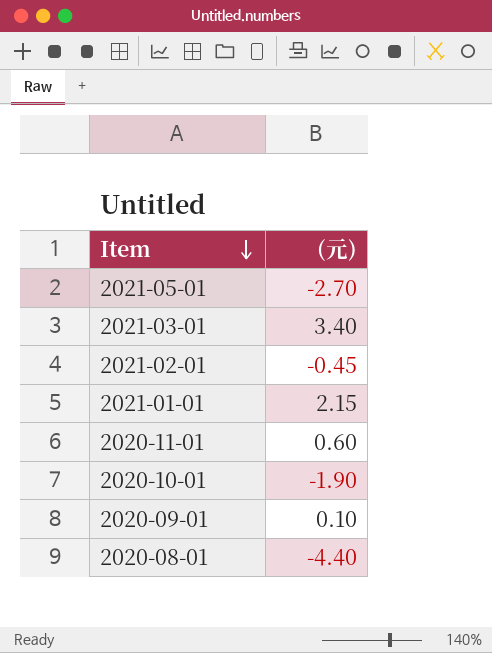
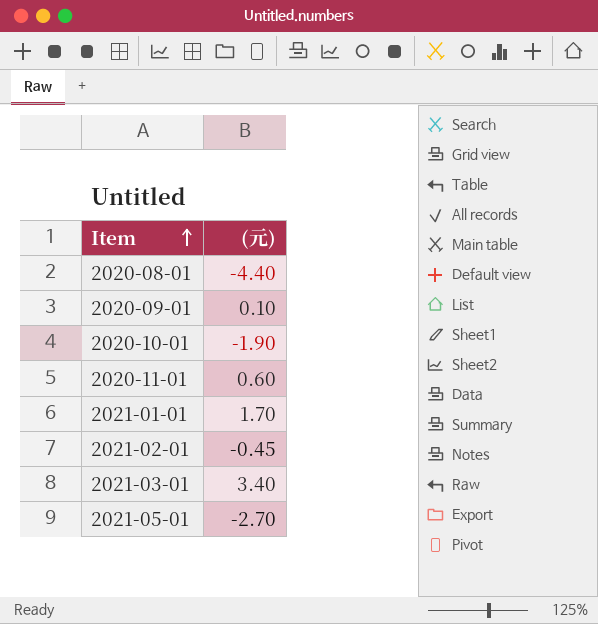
row order: Item descending -> Item ascending
2021-01-01 | (元): 2.15 -> 1.70

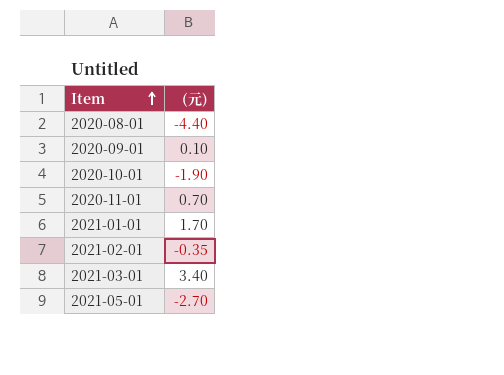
2020-11-01 | (元): 0.60 -> 0.70
2021-02-01 | (元): -0.45 -> -0.35

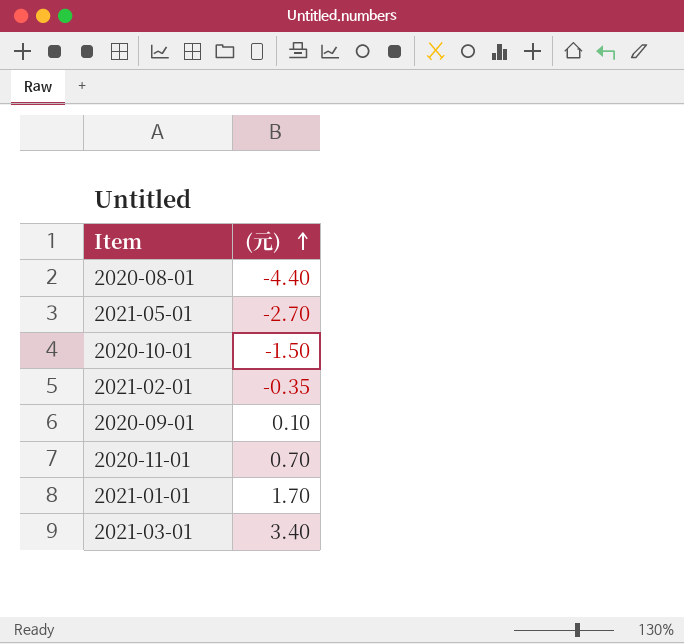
row order: Item ascending -> (元) ascending
2020-10-01 | (元): -1.90 -> -1.50

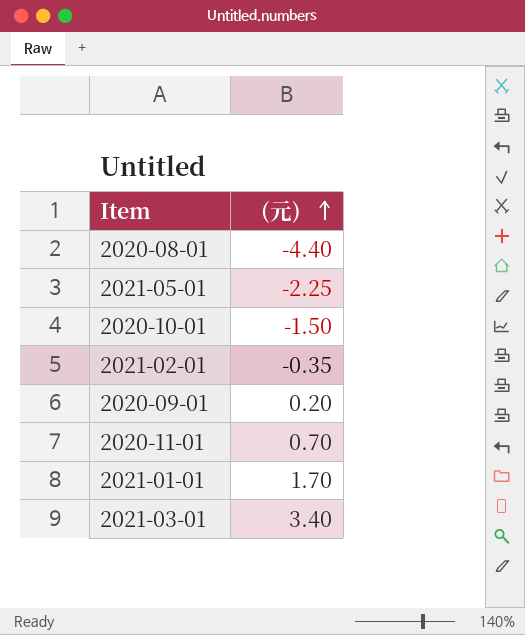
2021-05-01 | (元): -2.70 -> -2.25
2020-09-01 | (元): 0.10 -> 0.20

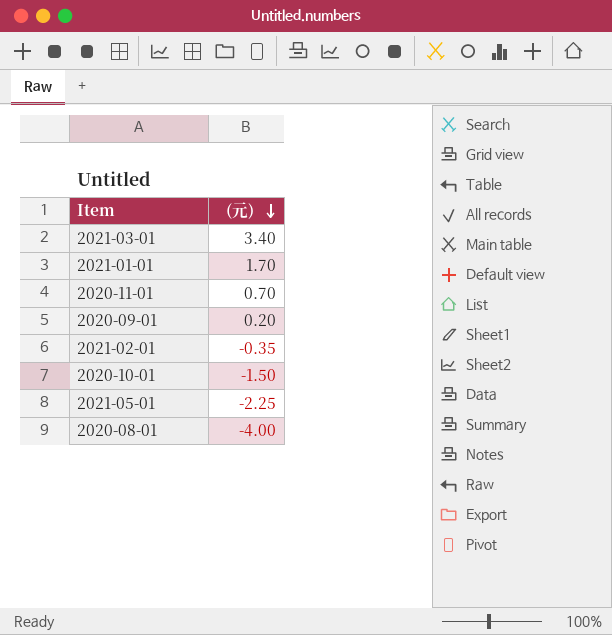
row order: (元) ascending -> (元) descending
2020-08-01 | (元): -4.40 -> -4.00

